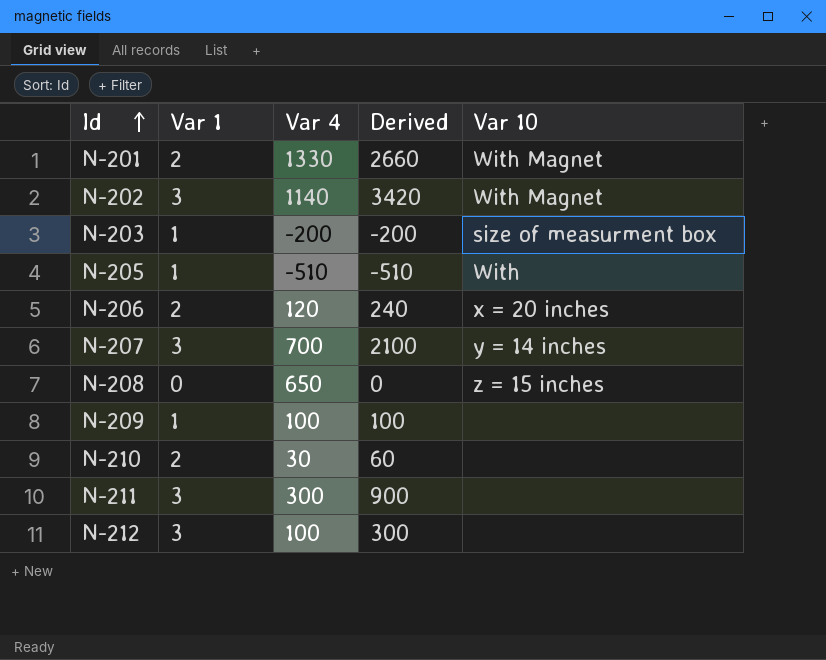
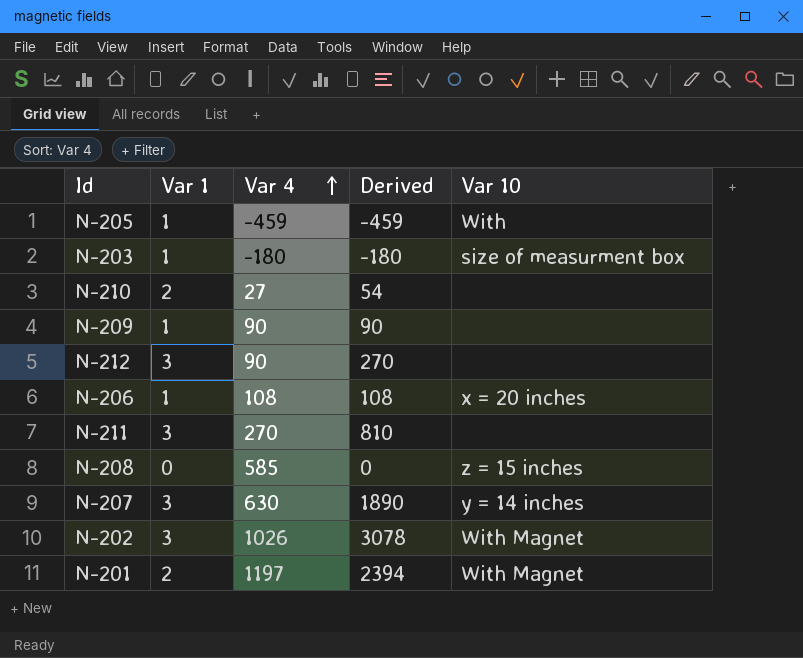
row order: Id ascending -> Var 4 ascending
N-205 | Var 4: -510 -> -459
N-205 | Derived: -510 -> -459
N-203 | Var 4: -200 -> -180
N-203 | Derived: -200 -> -180
N-210 | Var 4: 30 -> 27
N-210 | Derived: 60 -> 54
N-209 | Var 4: 100 -> 90
N-209 | Derived: 100 -> 90
N-212 | Var 4: 100 -> 90
N-212 | Derived: 300 -> 270
N-206 | Var 1: 2 -> 1
N-206 | Var 4: 120 -> 108
N-206 | Derived: 240 -> 108
N-211 | Var 4: 300 -> 270
N-211 | Derived: 900 -> 810
N-208 | Var 4: 650 -> 585
N-207 | Var 4: 700 -> 630
N-207 | Derived: 2100 -> 1890
N-202 | Var 4: 1140 -> 1026
N-202 | Derived: 3420 -> 3078
N-201 | Var 4: 1330 -> 1197
N-201 | Derived: 2660 -> 2394

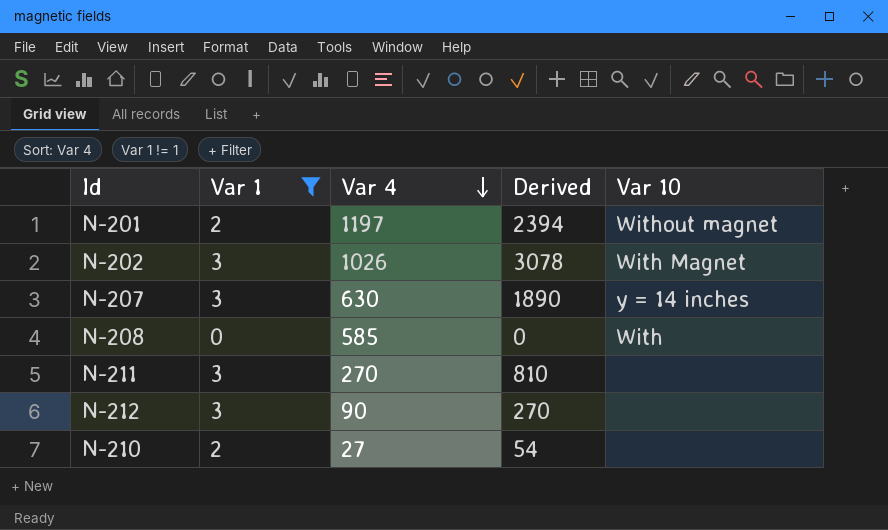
filter: none -> Var 1 != 1
row order: Var 4 ascending -> Var 4 descending
N-201 | Var 10: With Magnet -> Without magnet
N-208 | Var 10: z = 15 inches -> With

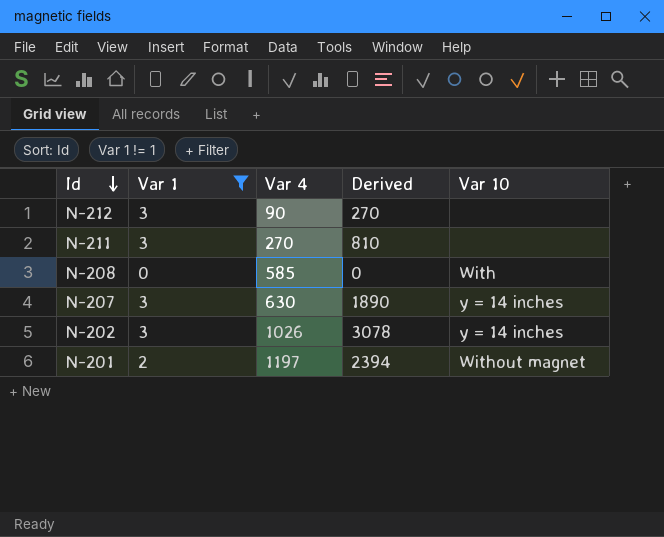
row order: Var 4 descending -> Id descending
row N-210: 2 | 27 | 54 | none -> none
N-202 | Var 10: With Magnet -> y = 14 inches

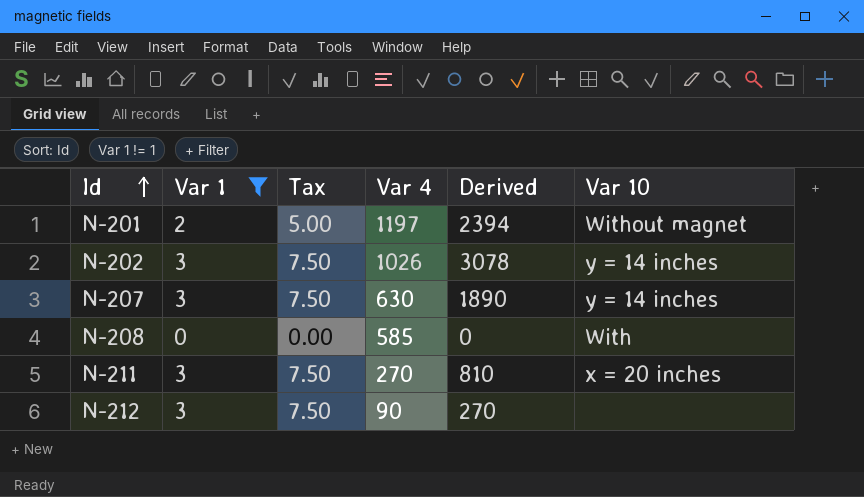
row order: Id descending -> Id ascending
column Tax | formula: none -> [Var 1] * 2.5
N-211 | Var 10: none -> x = 20 inches

